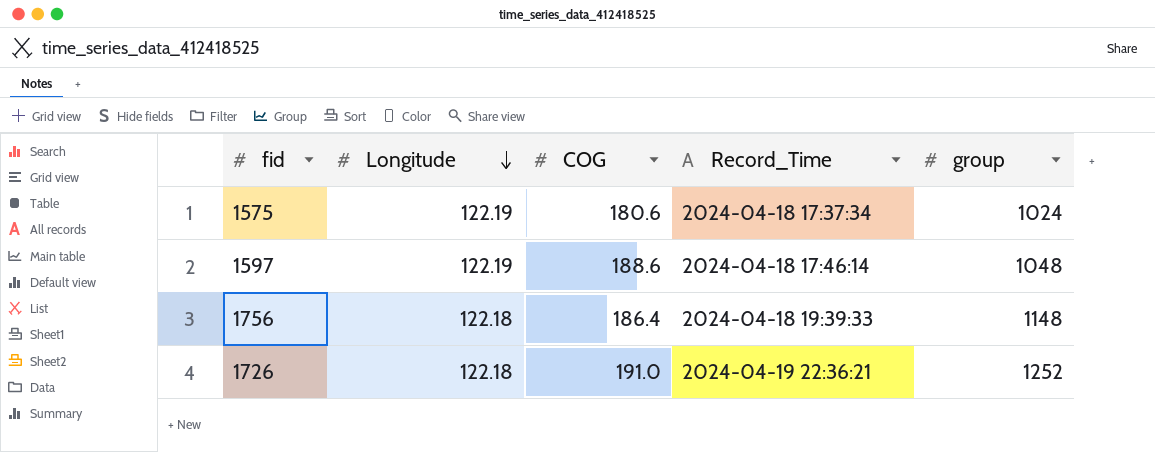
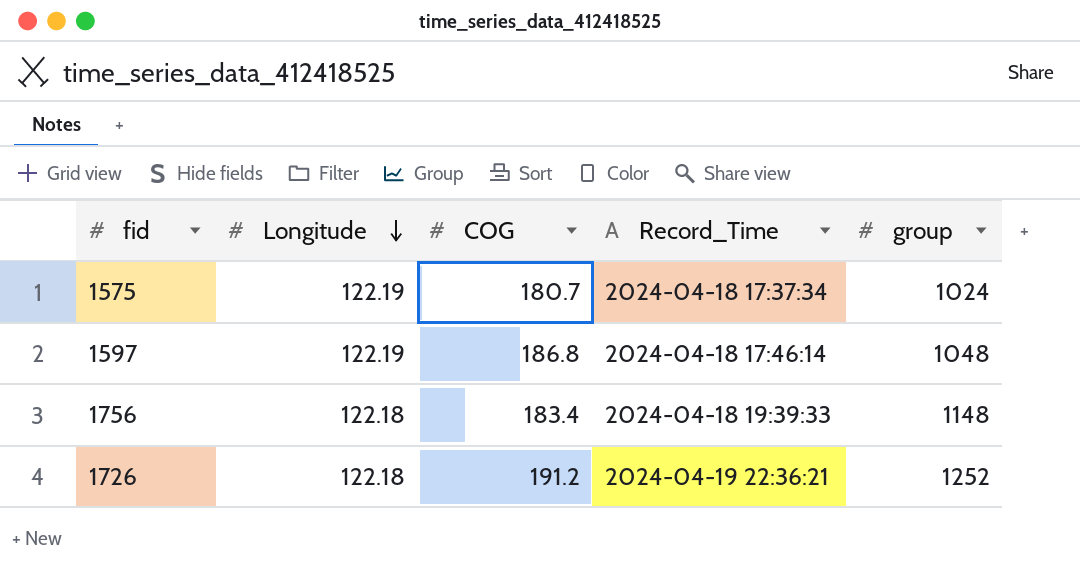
1575 | COG: 180.6 -> 180.7
1597 | COG: 188.6 -> 186.8
1756 | COG: 186.4 -> 183.4
1726 | COG: 191.0 -> 191.2

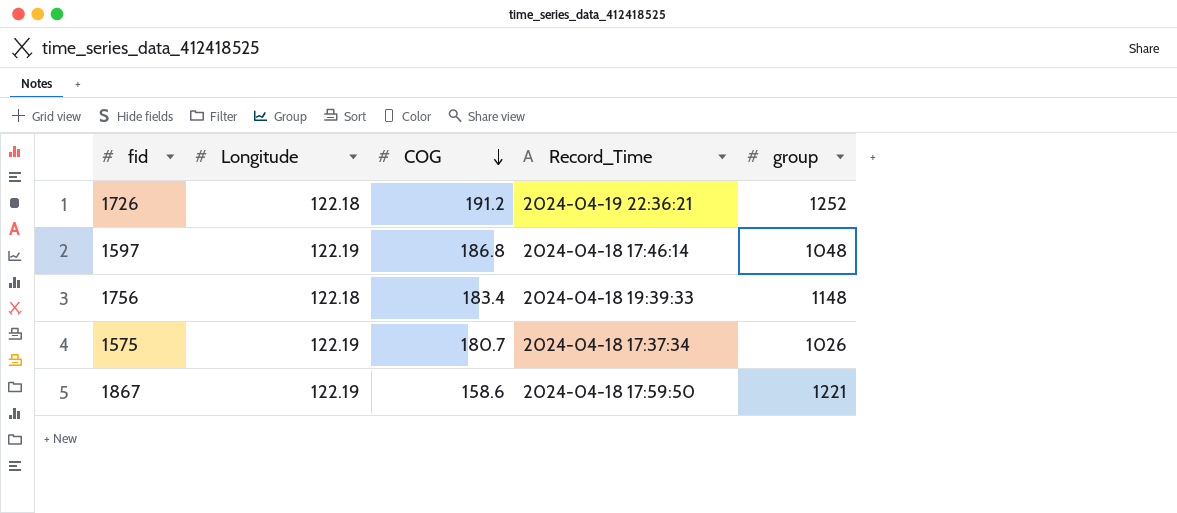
row order: Longitude descending -> COG descending
1575 | group: 1024 -> 1026
row 1867: none -> 122.19 | 158.6 | 2024-04-18 17:59:50 | 1221

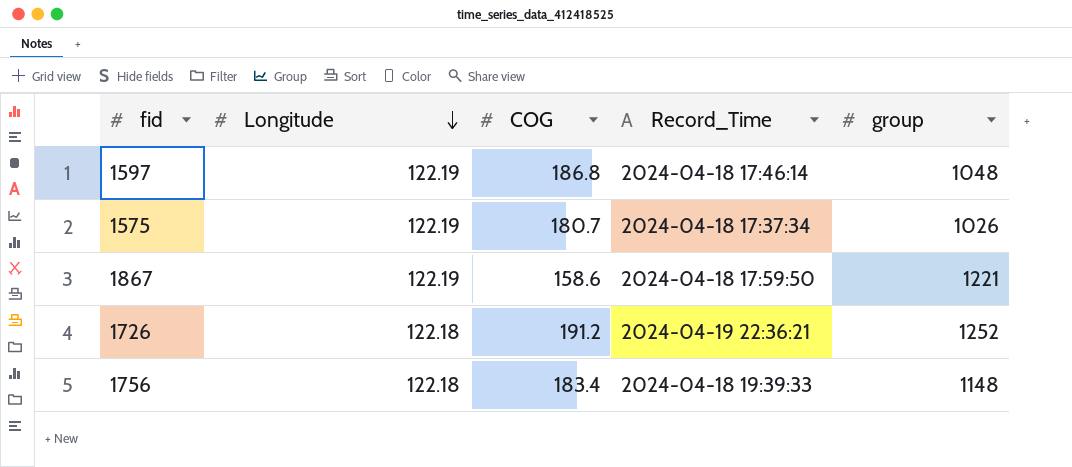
row order: COG descending -> Longitude descending

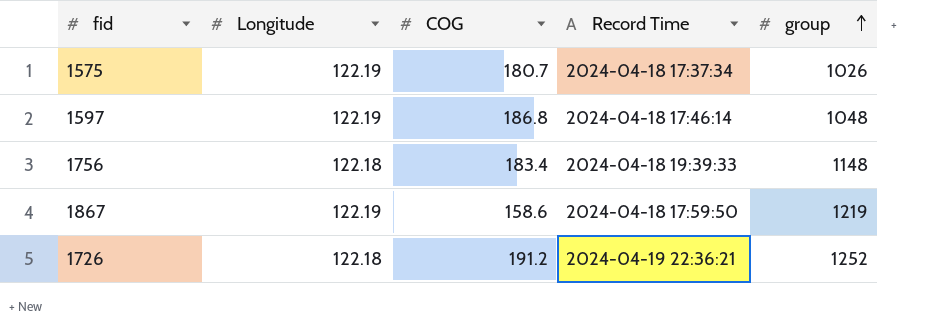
row order: Longitude descending -> group ascending
column name: Record_Time -> Record Time
1867 | group: 1221 -> 1219

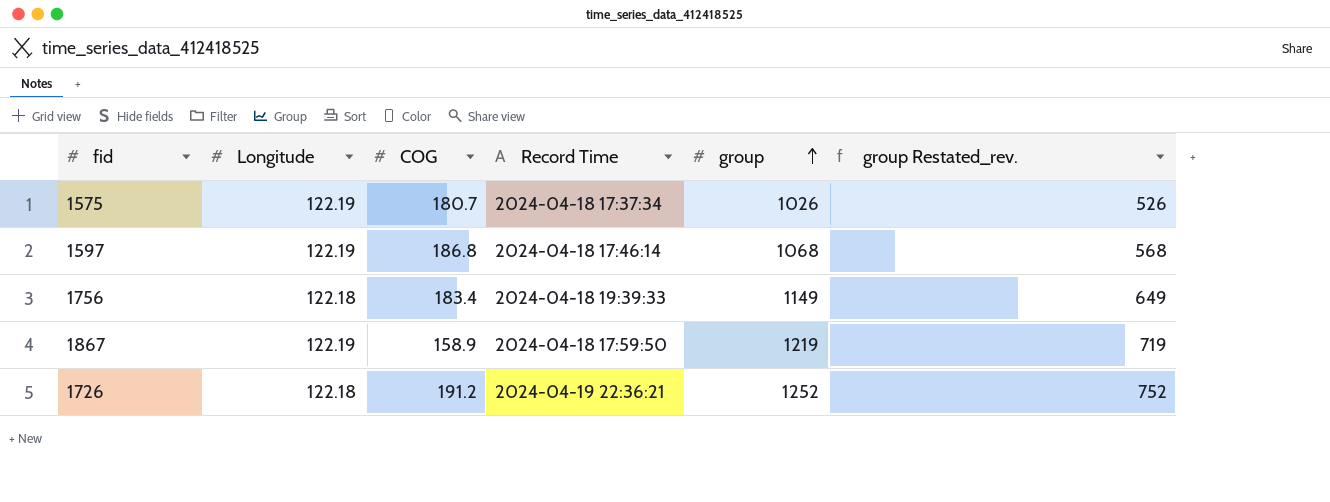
column group Restated_rev. | formula: none -> [group] - 500
1597 | group: 1048 -> 1068
1756 | group: 1148 -> 1149
1867 | COG: 158.6 -> 158.9

